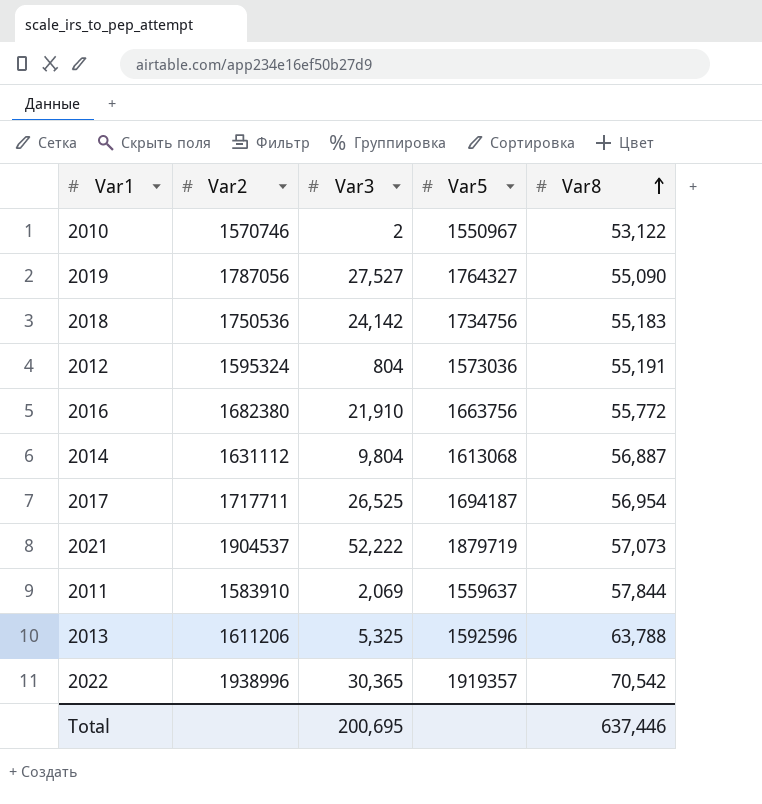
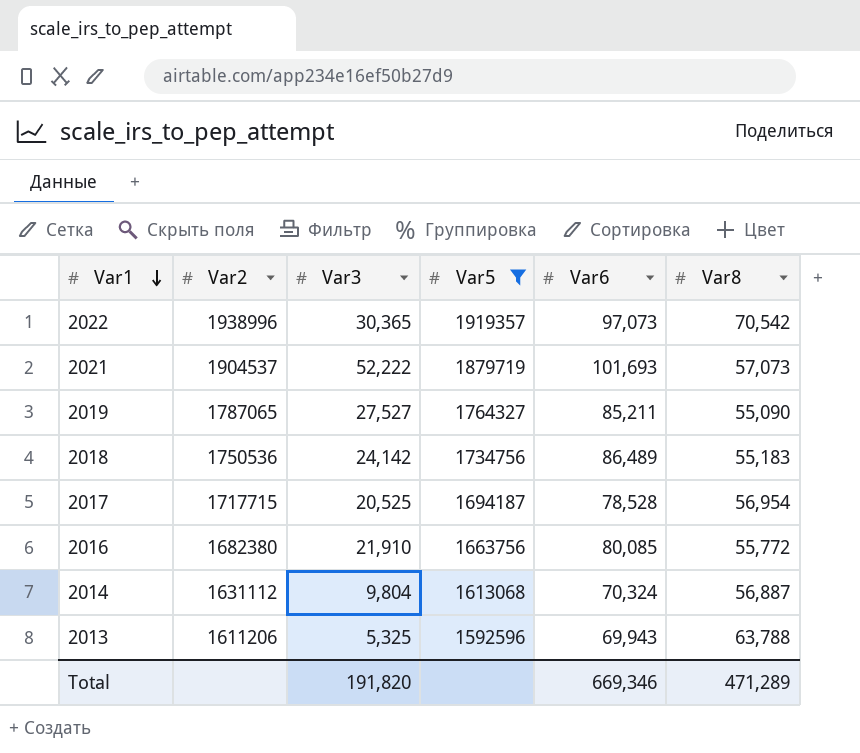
filter: none -> Var5 >= 1592596
row order: Var8 ascending -> Var1 descending
column Var6 | position: none -> 5
2019 | Var2: 1787056 -> 1787065
2017 | Var2: 1717711 -> 1717715
2017 | Var3: 26,525 -> 20,525
Total | Var3: 200,695 -> 191,820
Total | Var8: 637,446 -> 471,289

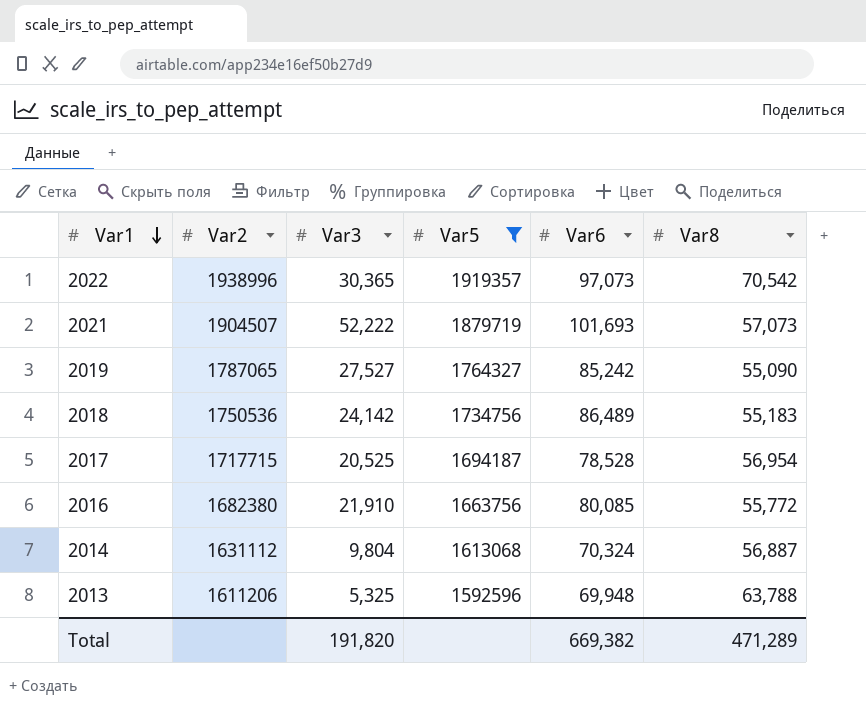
2021 | Var2: 1904537 -> 1904507
2019 | Var6: 85,211 -> 85,242
2013 | Var6: 69,943 -> 69,948
Total | Var6: 669,346 -> 669,382

